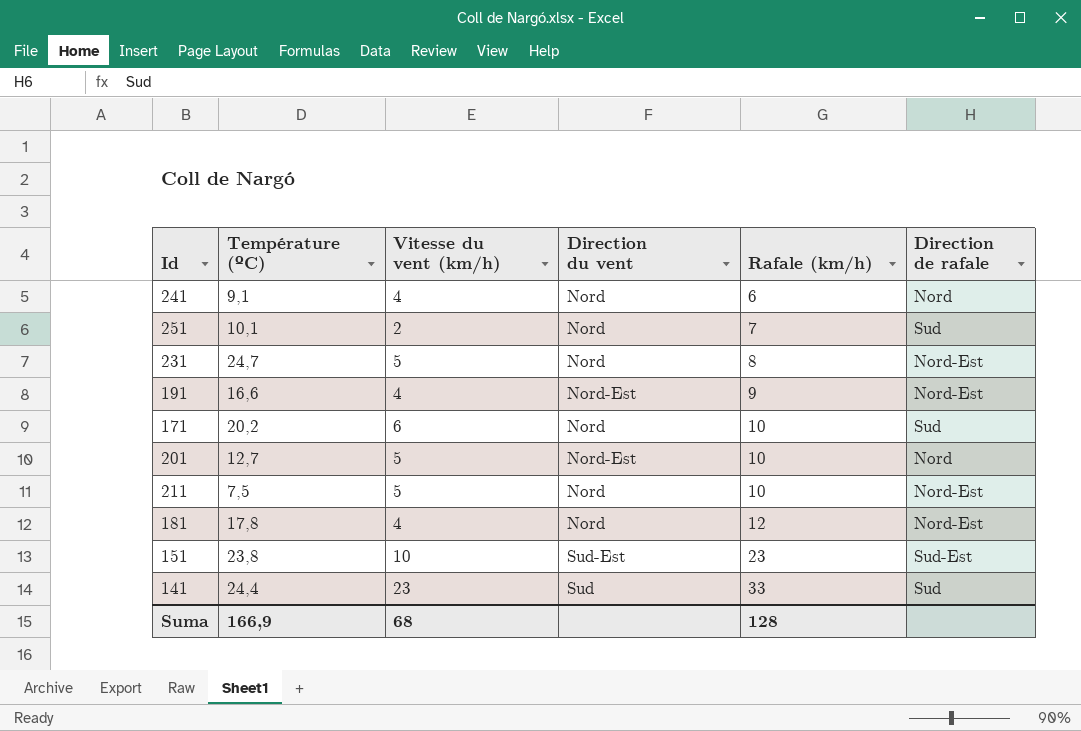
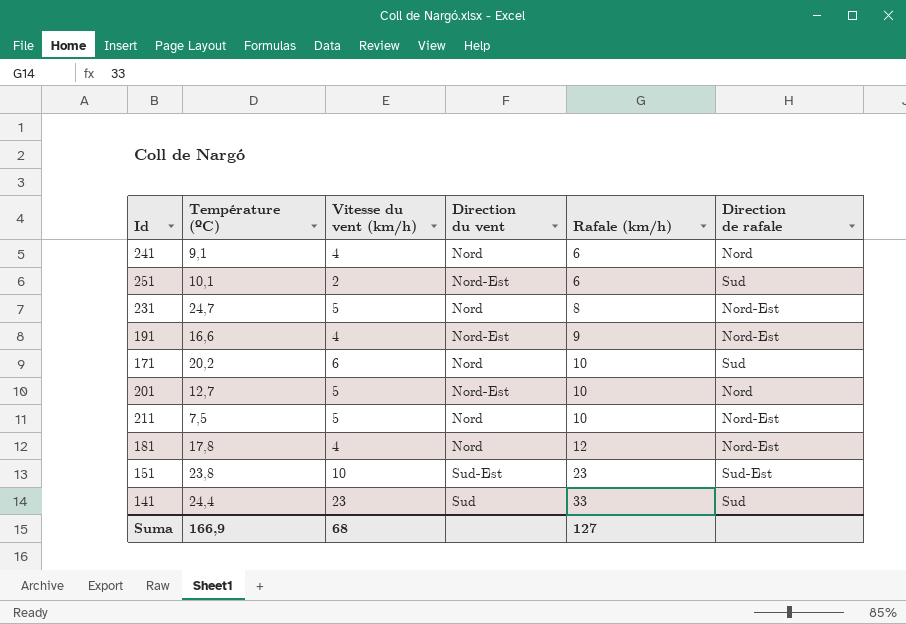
251 | Direction du vent: Nord -> Nord-Est
251 | Rafale (km/h): 7 -> 6
Suma | Rafale (km/h): 128 -> 127

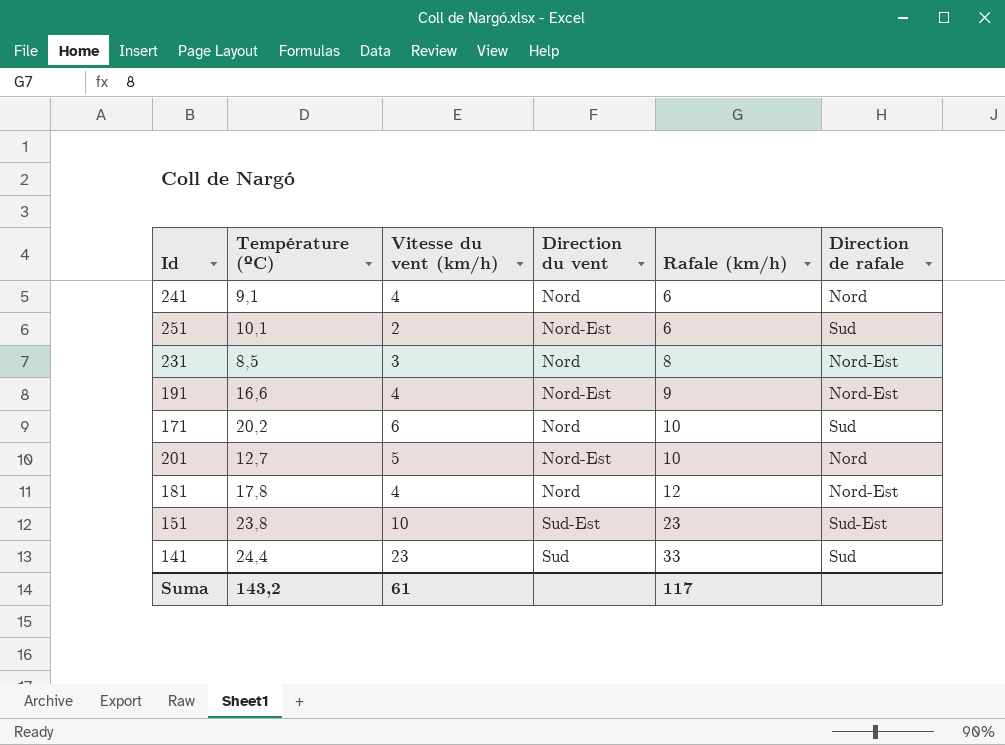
row 211: 7,5 | 5 | Nord | 10 | Nord-Est -> none
231 | Température (ºC): 24,7 -> 8,5
231 | Vitesse du vent (km/h): 5 -> 3
Suma | Température (ºC): 166,9 -> 143,2
Suma | Vitesse du vent (km/h): 68 -> 61
Suma | Rafale (km/h): 127 -> 117

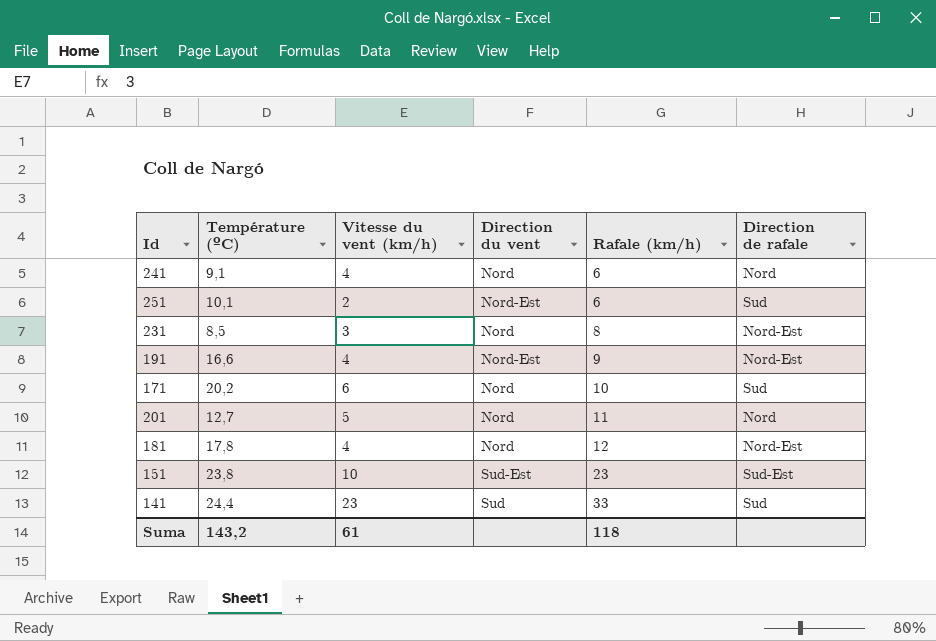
201 | Direction du vent: Nord-Est -> Nord
201 | Rafale (km/h): 10 -> 11
Suma | Rafale (km/h): 117 -> 118

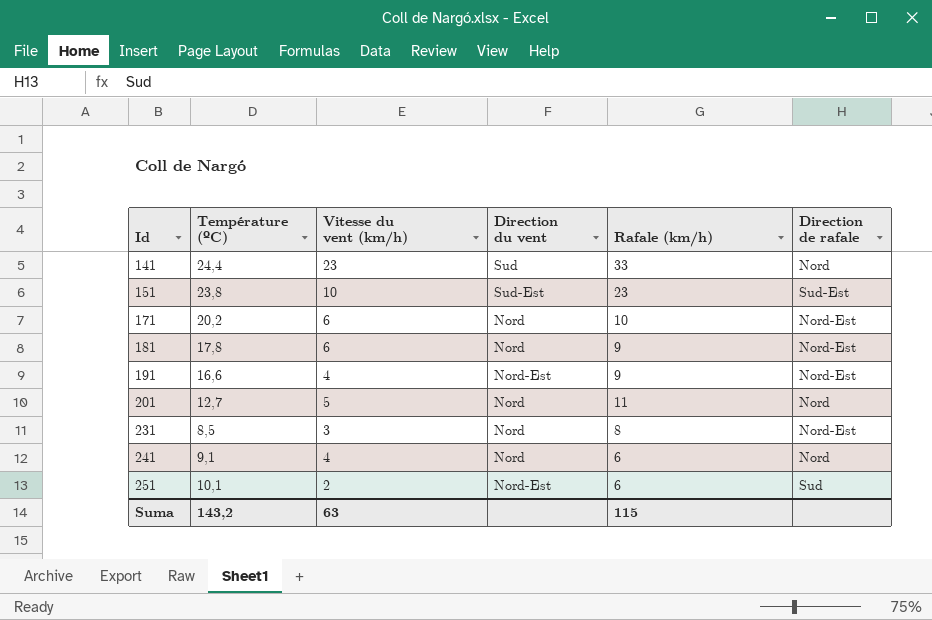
row order: Rafale (km/h) ascending -> Id ascending
141 | Direction de rafale: Sud -> Nord
171 | Direction de rafale: Sud -> Nord-Est
181 | Vitesse du vent (km/h): 4 -> 6
181 | Rafale (km/h): 12 -> 9
Suma | Vitesse du vent (km/h): 61 -> 63
Suma | Rafale (km/h): 118 -> 115

